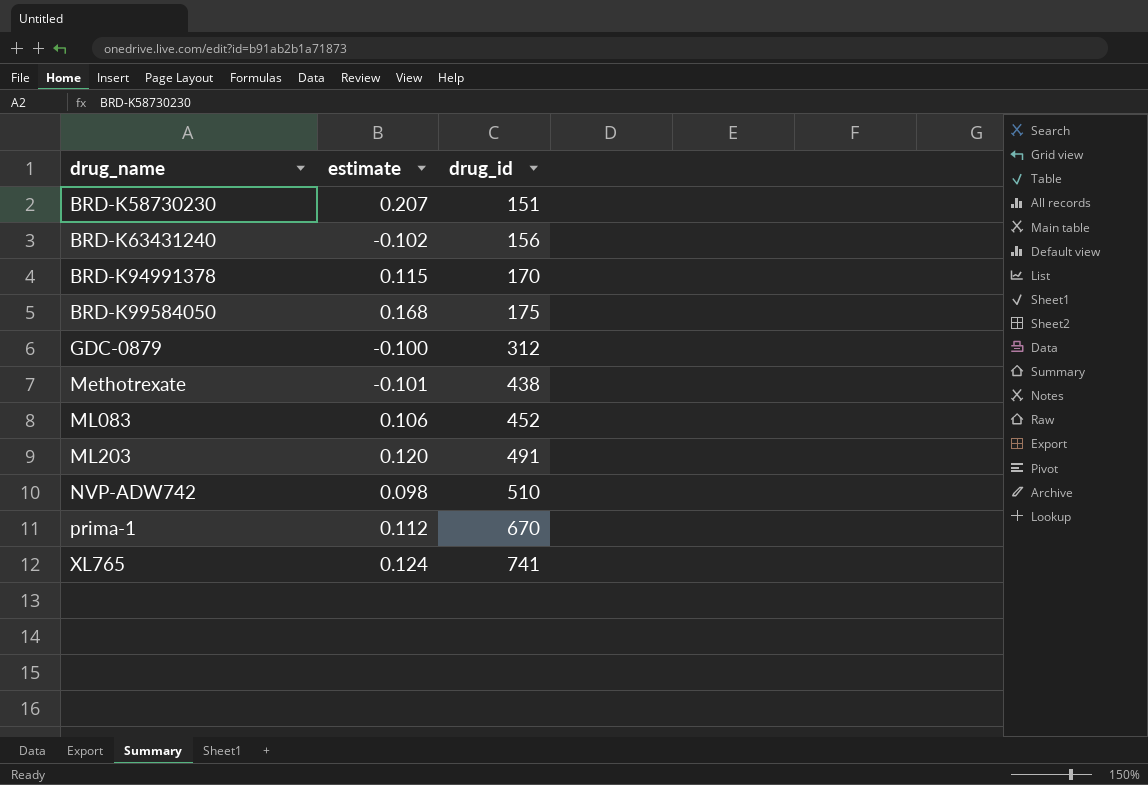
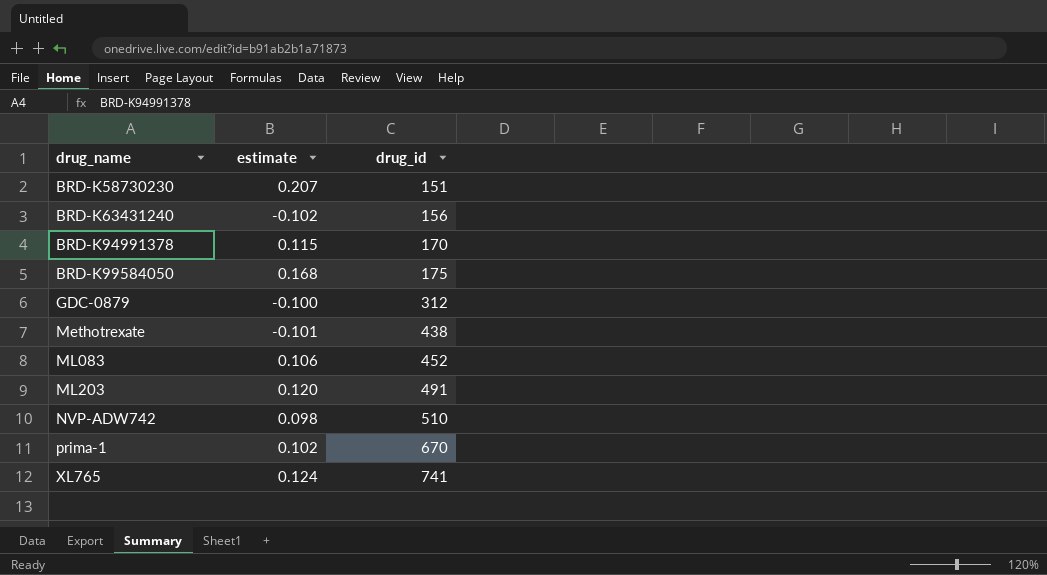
prima-1 | estimate: 0.112 -> 0.102

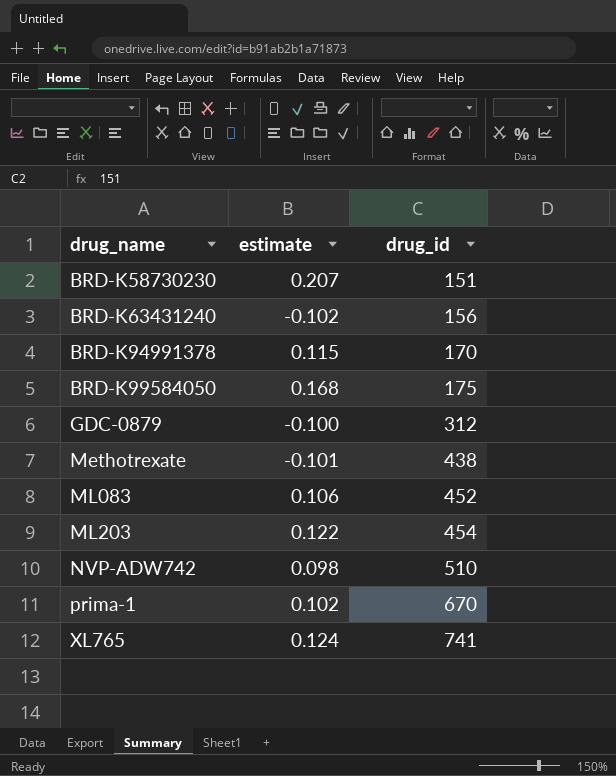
ML203 | estimate: 0.120 -> 0.122
ML203 | drug_id: 491 -> 454

